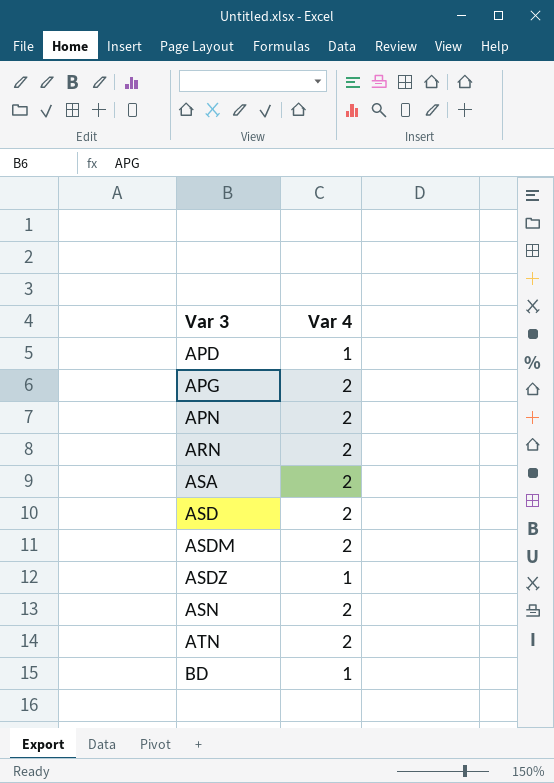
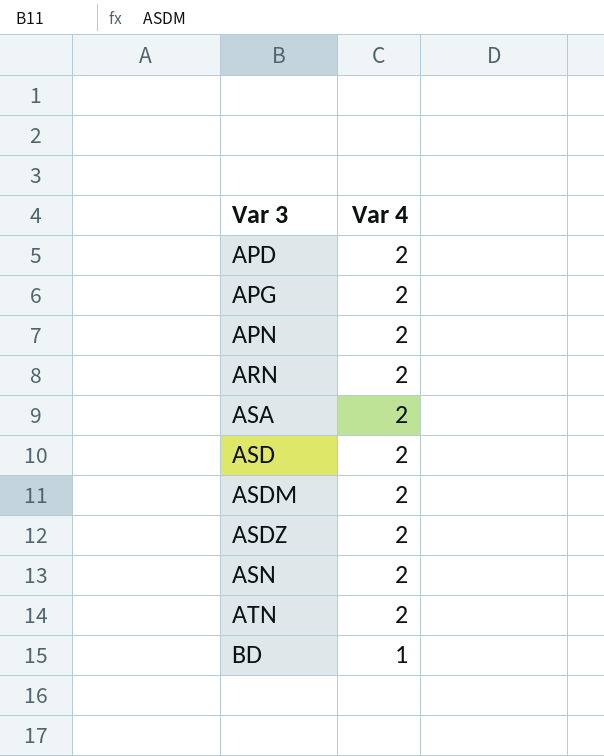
APD | Var 4: 1 -> 2
ASDZ | Var 4: 1 -> 2

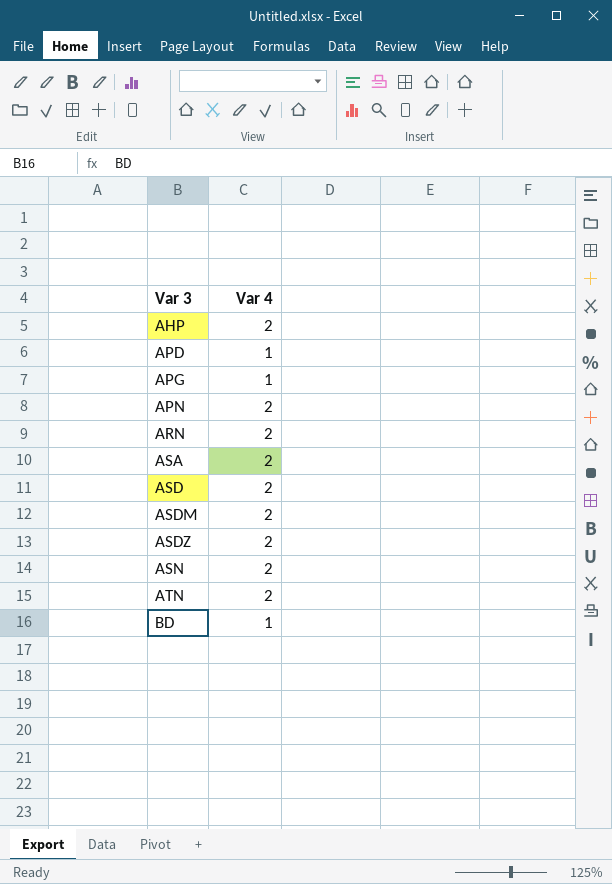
row AHP: none -> 2
APD | Var 4: 2 -> 1
APG | Var 4: 2 -> 1

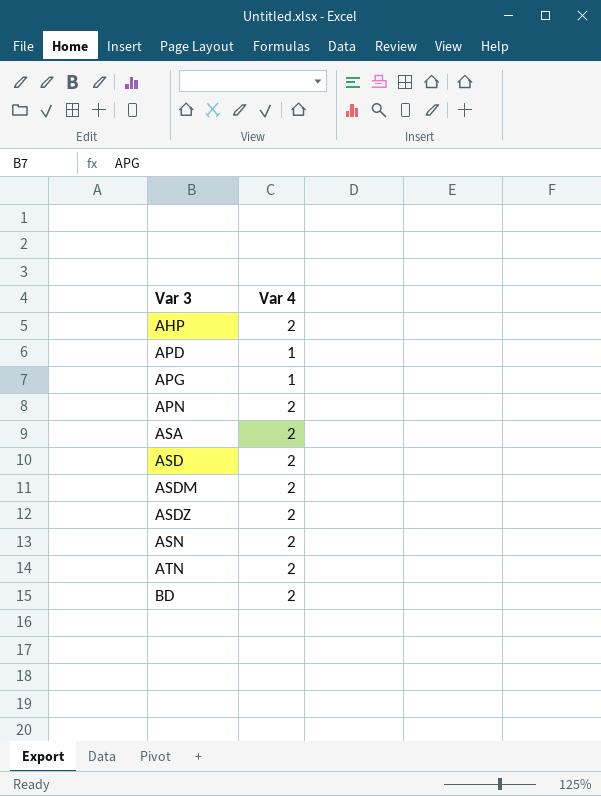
row ARN: 2 -> none
BD | Var 4: 1 -> 2

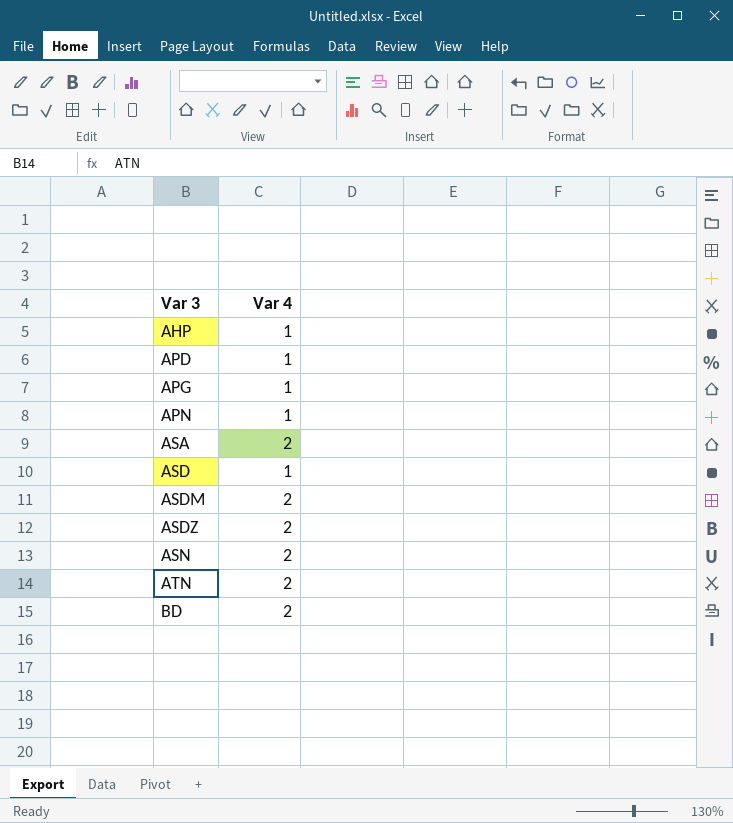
AHP | Var 4: 2 -> 1
APN | Var 4: 2 -> 1
ASD | Var 4: 2 -> 1

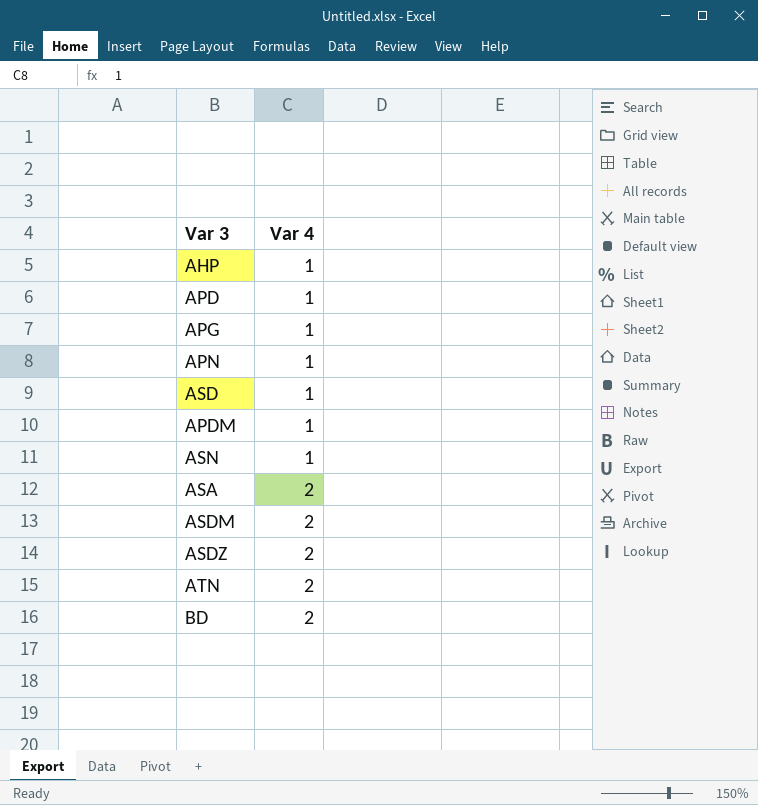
row order: Var 3 ascending -> Var 4 ascending
row APDM: none -> 1
ASN | Var 4: 2 -> 1

